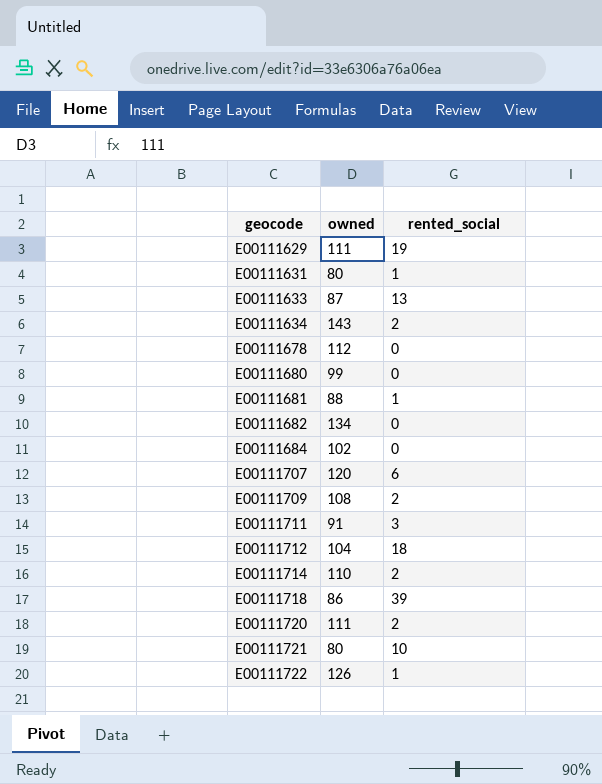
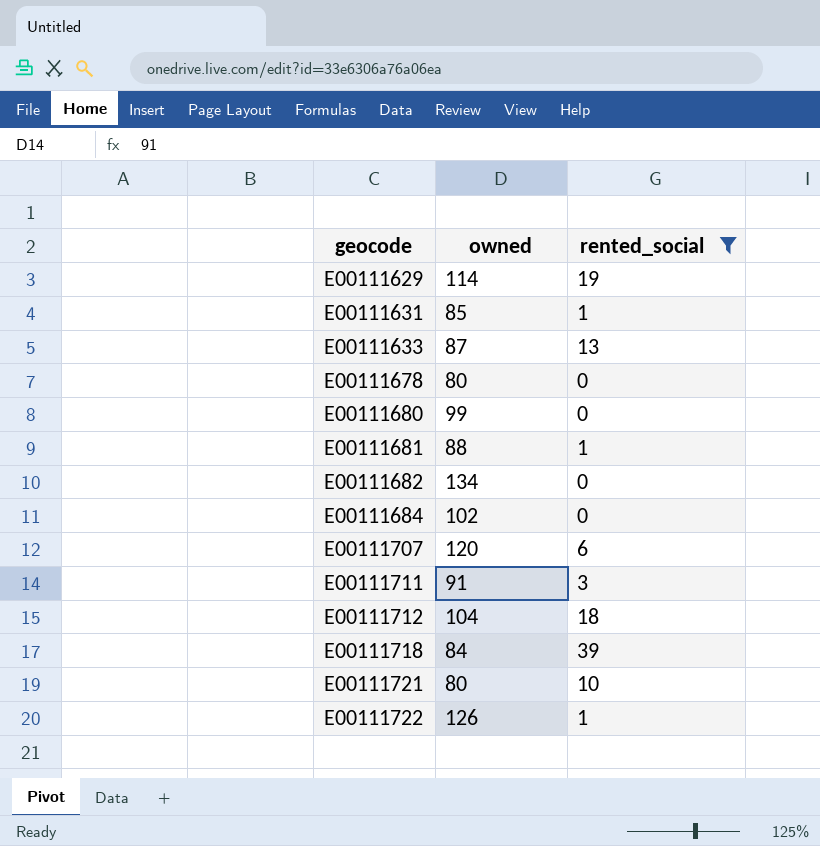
filter: none -> rented_social != 2
E00111629 | owned: 111 -> 114
E00111631 | owned: 80 -> 85
E00111678 | owned: 112 -> 80
E00111718 | owned: 86 -> 84

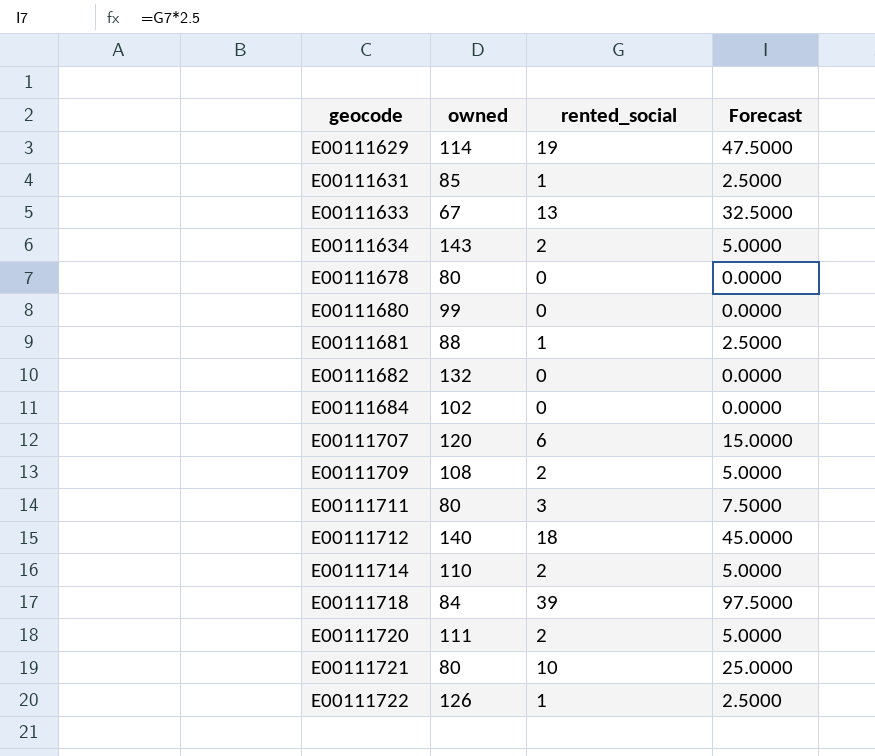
filter: rented_social != 2 -> none
column Forecast | formula: none -> [rented_social] * 2.5
E00111633 | owned: 87 -> 67
E00111682 | owned: 134 -> 132
E00111711 | owned: 91 -> 80
E00111712 | owned: 104 -> 140

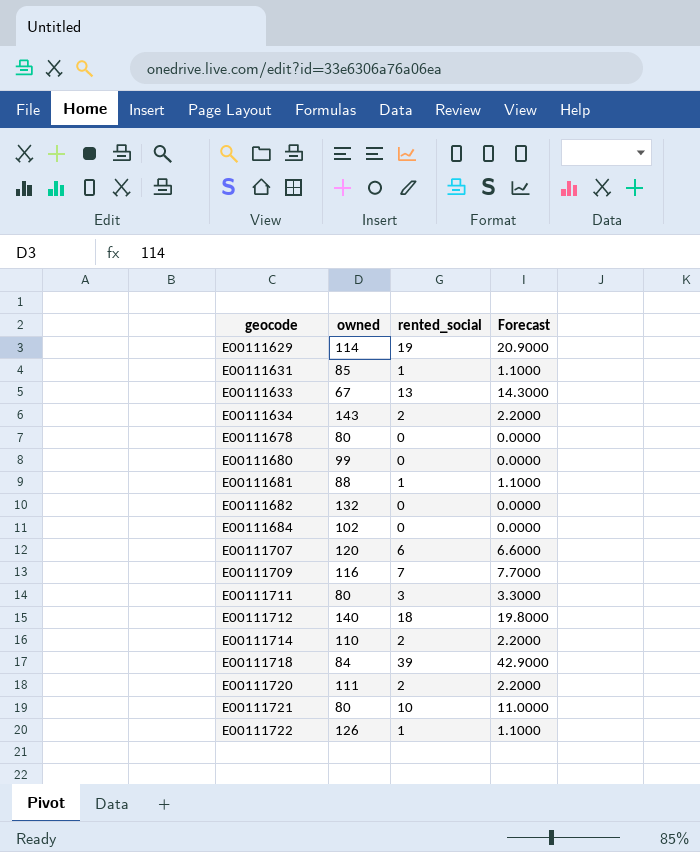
column Forecast | formula: [rented_social] * 2.5 -> [rented_social] * 1.1
E00111709 | owned: 108 -> 116
E00111709 | rented_social: 2 -> 7

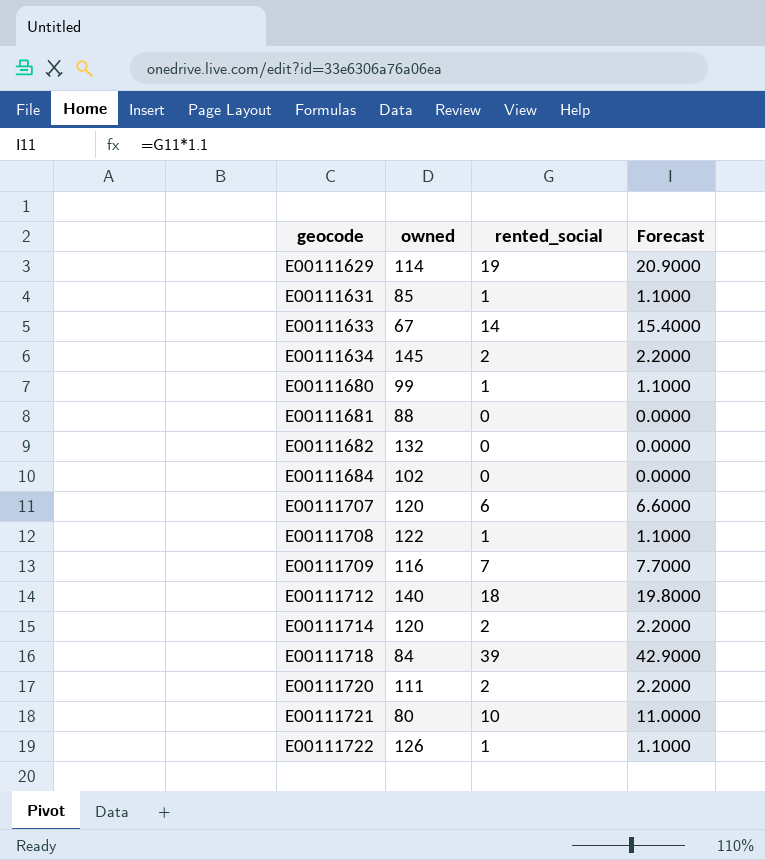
row E00111678: 80 | 0 | 0.0000 -> none
row E00111711: 80 | 3 | 3.3000 -> none
E00111633 | rented_social: 13 -> 14
E00111633 | Forecast: 14.3000 -> 15.4000
E00111634 | owned: 143 -> 145
E00111680 | rented_social: 0 -> 1
E00111680 | Forecast: 0.0000 -> 1.1000
E00111681 | rented_social: 1 -> 0
E00111681 | Forecast: 1.1000 -> 0.0000
row E00111708: none -> 122 | 1 | 1.1000
E00111714 | owned: 110 -> 120

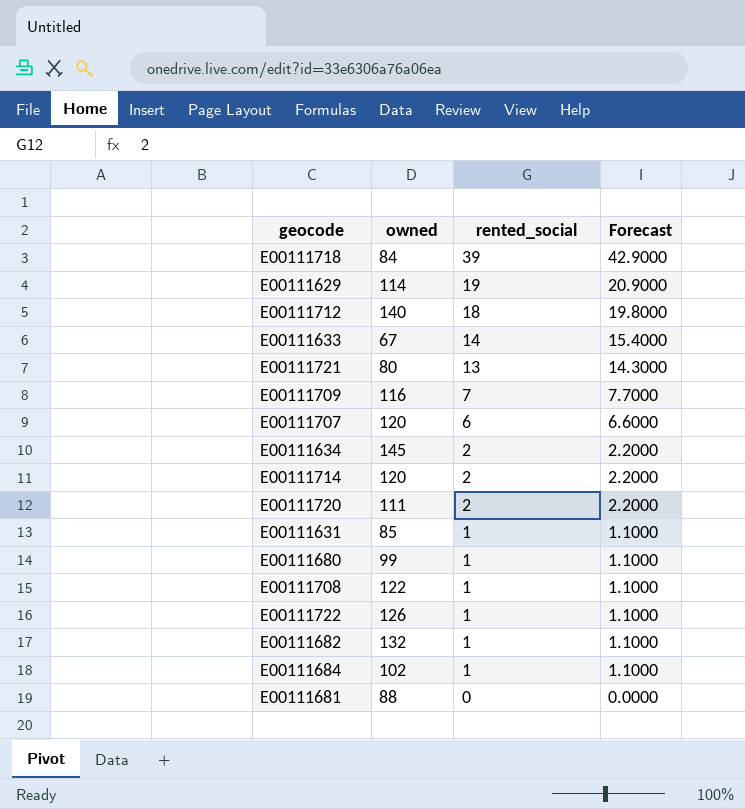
row order: geocode ascending -> rented_social descending
E00111721 | rented_social: 10 -> 13
E00111721 | Forecast: 11.0000 -> 14.3000
E00111682 | rented_social: 0 -> 1
E00111682 | Forecast: 0.0000 -> 1.1000
E00111684 | rented_social: 0 -> 1
E00111684 | Forecast: 0.0000 -> 1.1000

